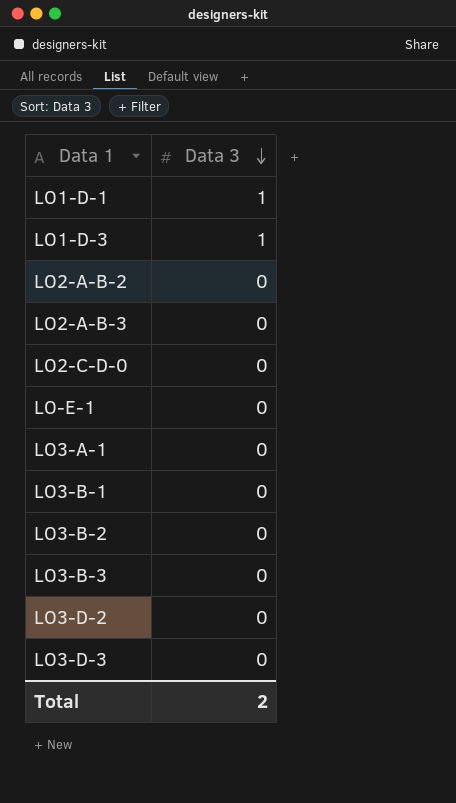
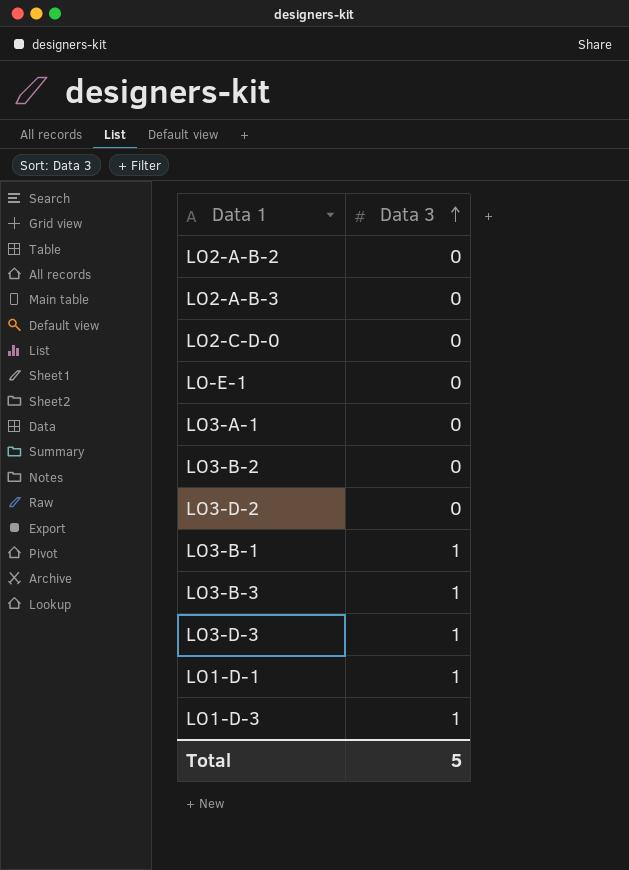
row order: Data 3 descending -> Data 3 ascending
LO3-B-1 | Data 3: 0 -> 1
LO3-B-3 | Data 3: 0 -> 1
LO3-D-3 | Data 3: 0 -> 1
Total | Data 3: 2 -> 5

